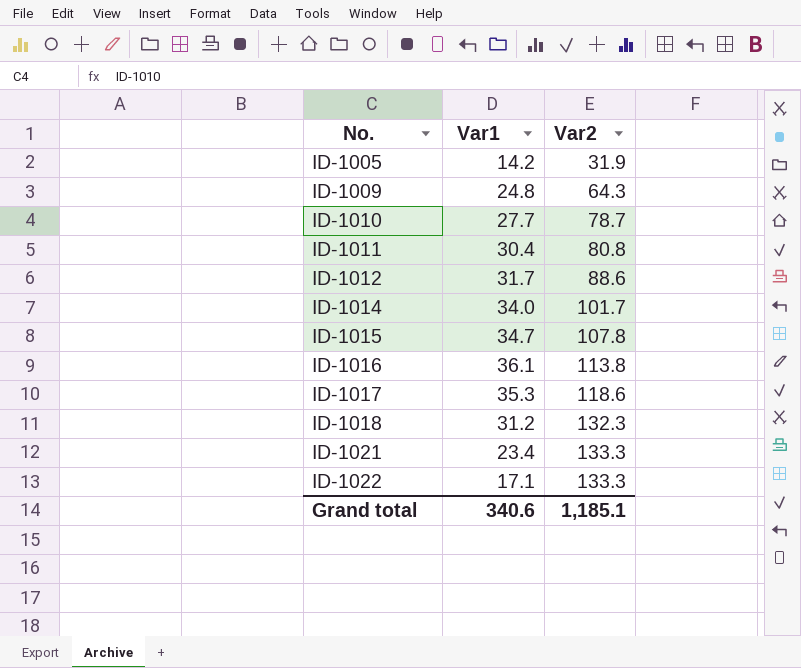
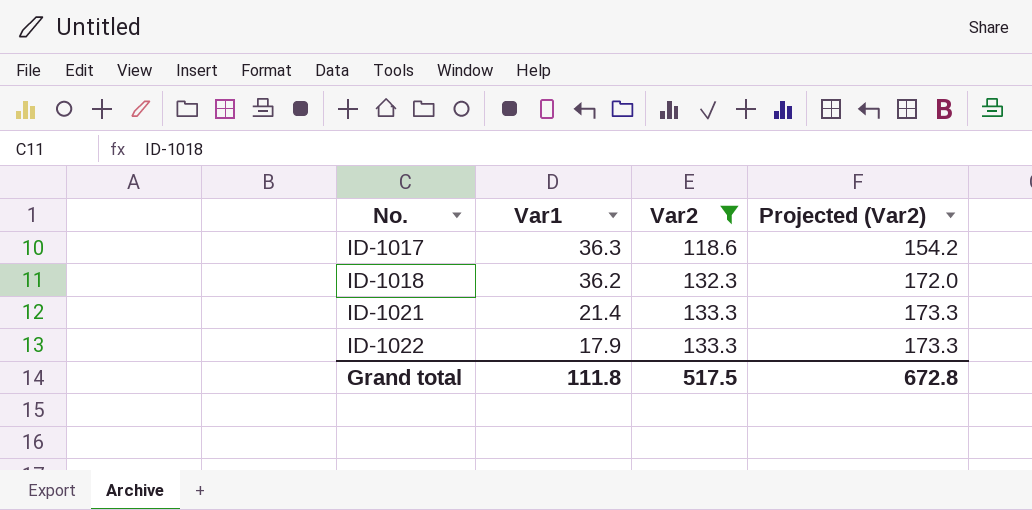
filter: none -> Var2 >= 118.6
column Projected (Var2) | formula: none -> [Var2] * 1.3
ID-1017 | Var1: 35.3 -> 36.3
ID-1018 | Var1: 31.2 -> 36.2
ID-1021 | Var1: 23.4 -> 21.4
ID-1022 | Var1: 17.1 -> 17.9
Grand total | Var1: 340.6 -> 111.8
Grand total | Var2: 1,185.1 -> 517.5

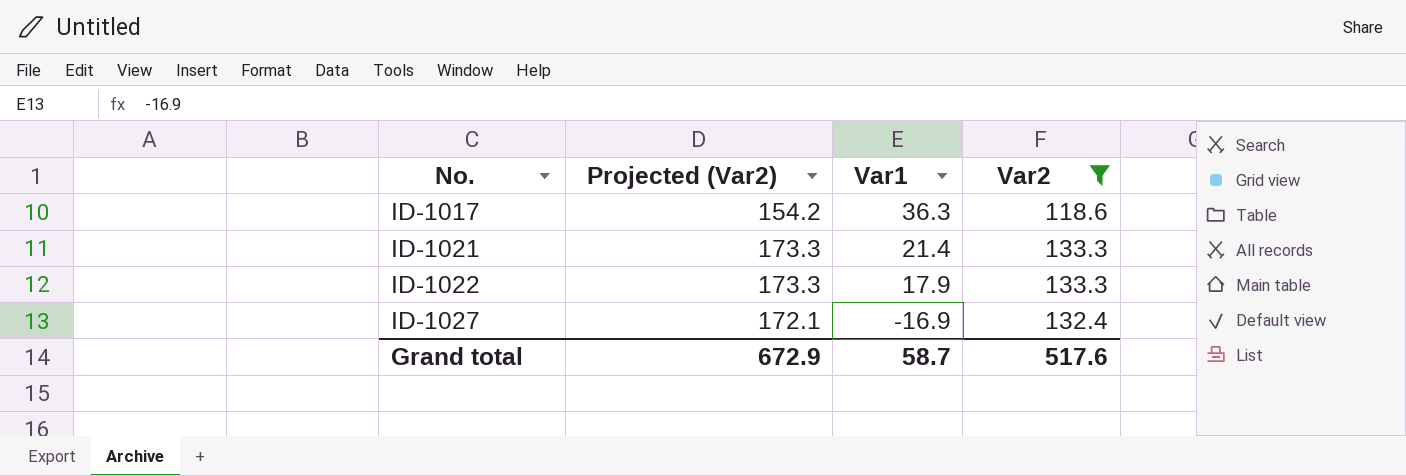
column Projected (Var2) | position: 4 -> 2
row ID-1018: 36.2 | 132.3 | 172.0 -> none
row ID-1027: none -> 172.1 | -16.9 | 132.4
Grand total | Projected (Var2): 672.8 -> 672.9
Grand total | Var1: 111.8 -> 58.7
Grand total | Var2: 517.5 -> 517.6

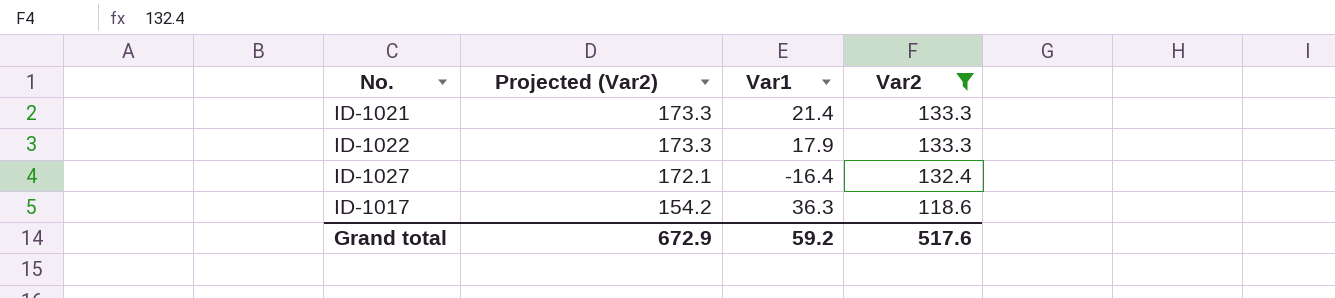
row order: No. ascending -> Projected (Var2) descending
ID-1027 | Var1: -16.9 -> -16.4
Grand total | Var1: 58.7 -> 59.2

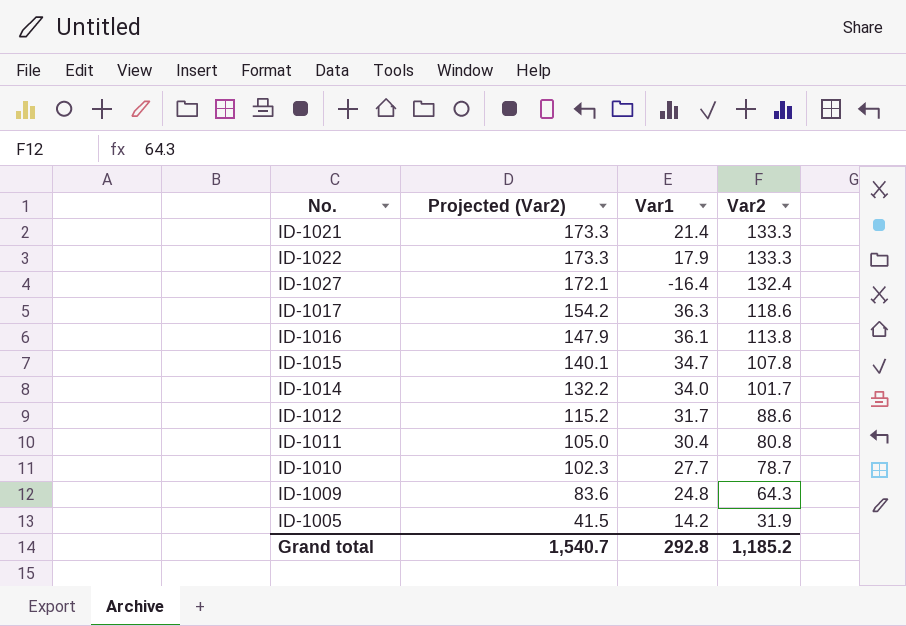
filter: Var2 >= 118.6 -> none
Grand total | Projected (Var2): 672.9 -> 1,540.7
Grand total | Var1: 59.2 -> 292.8
Grand total | Var2: 517.6 -> 1,185.2

